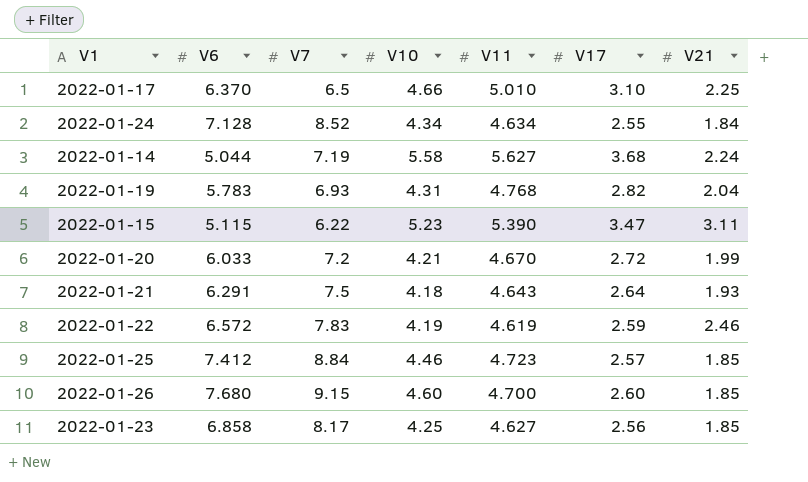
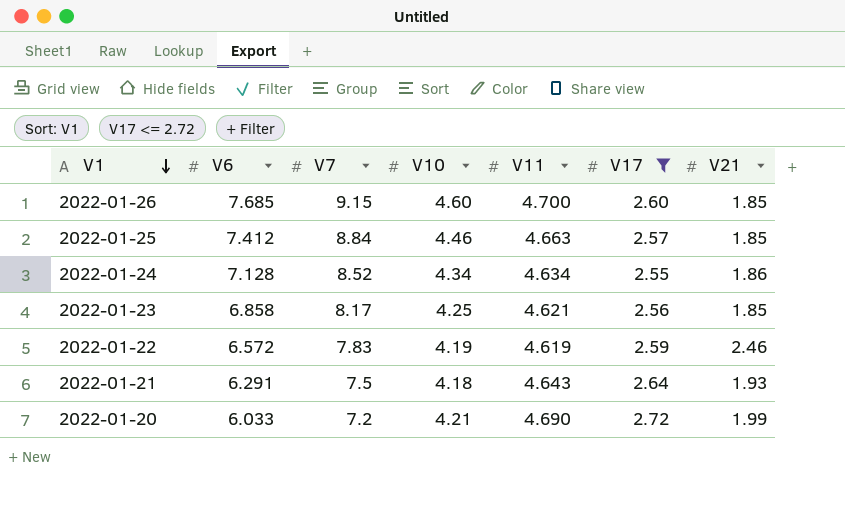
filter: none -> V17 <= 2.72
row order: none -> V1 descending
2022-01-26 | V6: 7.680 -> 7.685
2022-01-25 | V11: 4.723 -> 4.663
2022-01-24 | V21: 1.84 -> 1.86
2022-01-23 | V11: 4.627 -> 4.621
2022-01-20 | V11: 4.670 -> 4.690

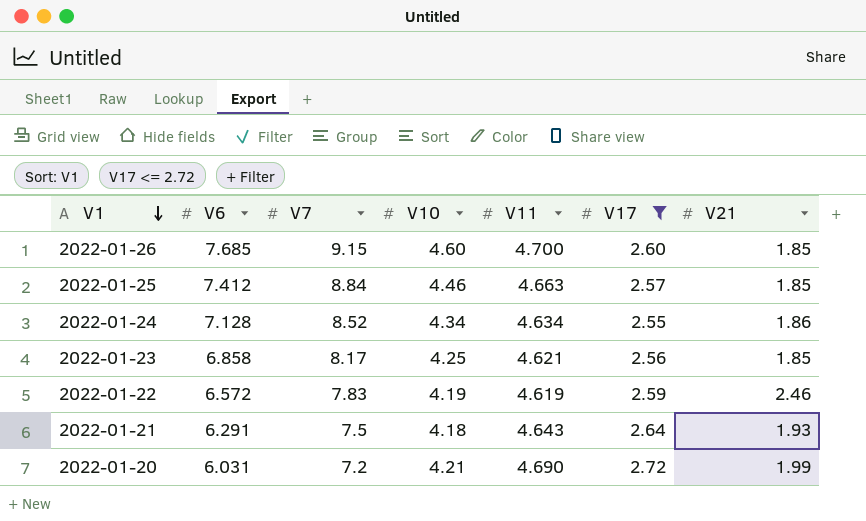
2022-01-20 | V6: 6.033 -> 6.031

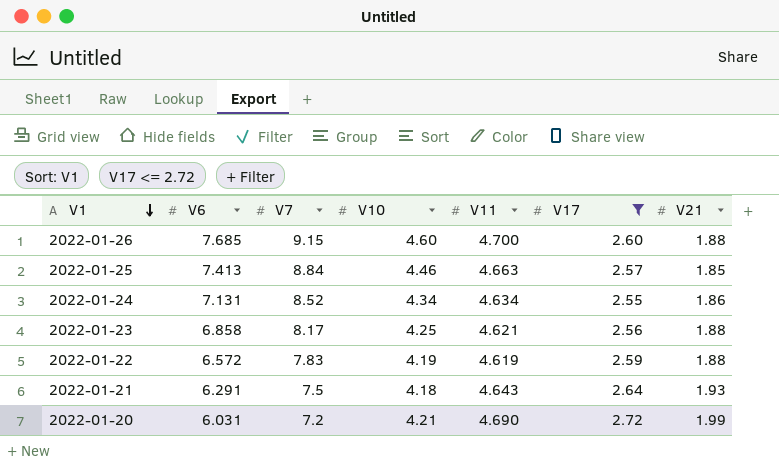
2022-01-26 | V21: 1.85 -> 1.88
2022-01-25 | V6: 7.412 -> 7.413
2022-01-24 | V6: 7.128 -> 7.131
2022-01-23 | V21: 1.85 -> 1.88
2022-01-22 | V21: 2.46 -> 1.88

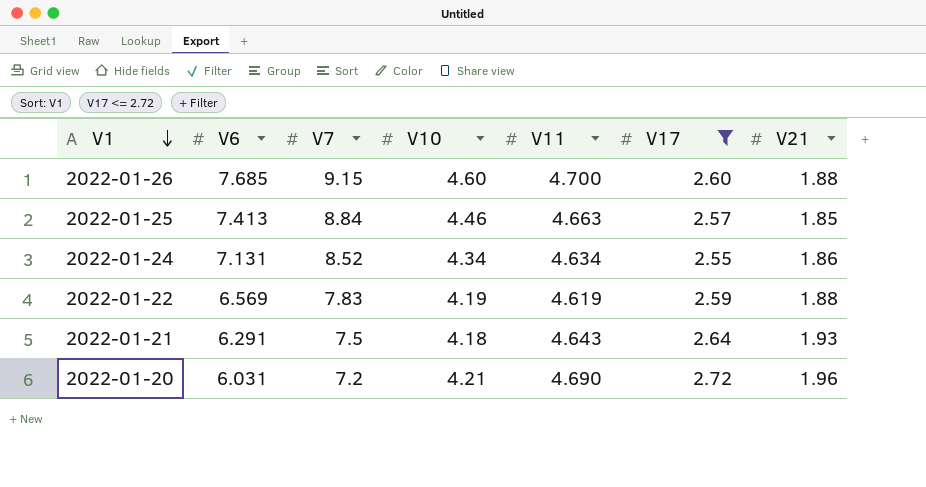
row 2022-01-23: 6.858 | 8.17 | 4.25 | 4.621 | 2.56 | 1.88 -> none
2022-01-22 | V6: 6.572 -> 6.569
2022-01-20 | V21: 1.99 -> 1.96

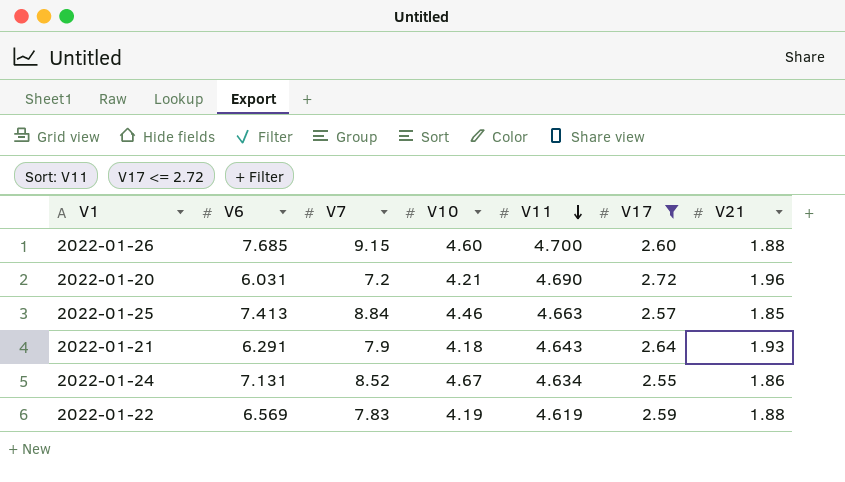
row order: V1 descending -> V11 descending
2022-01-21 | V7: 7.5 -> 7.9
2022-01-24 | V10: 4.34 -> 4.67

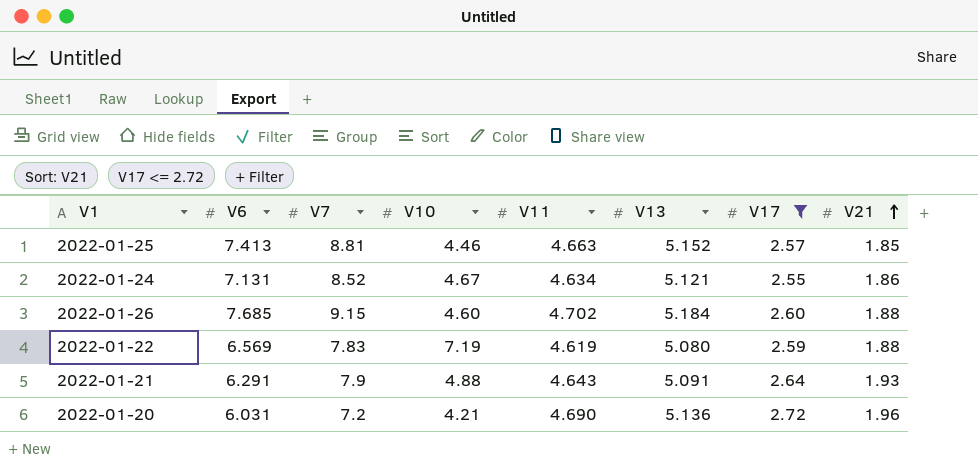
row order: V11 descending -> V21 ascending
column V13 | position: none -> 6
2022-01-25 | V7: 8.84 -> 8.81
2022-01-26 | V11: 4.700 -> 4.702
2022-01-22 | V10: 4.19 -> 7.19
2022-01-21 | V10: 4.18 -> 4.88

